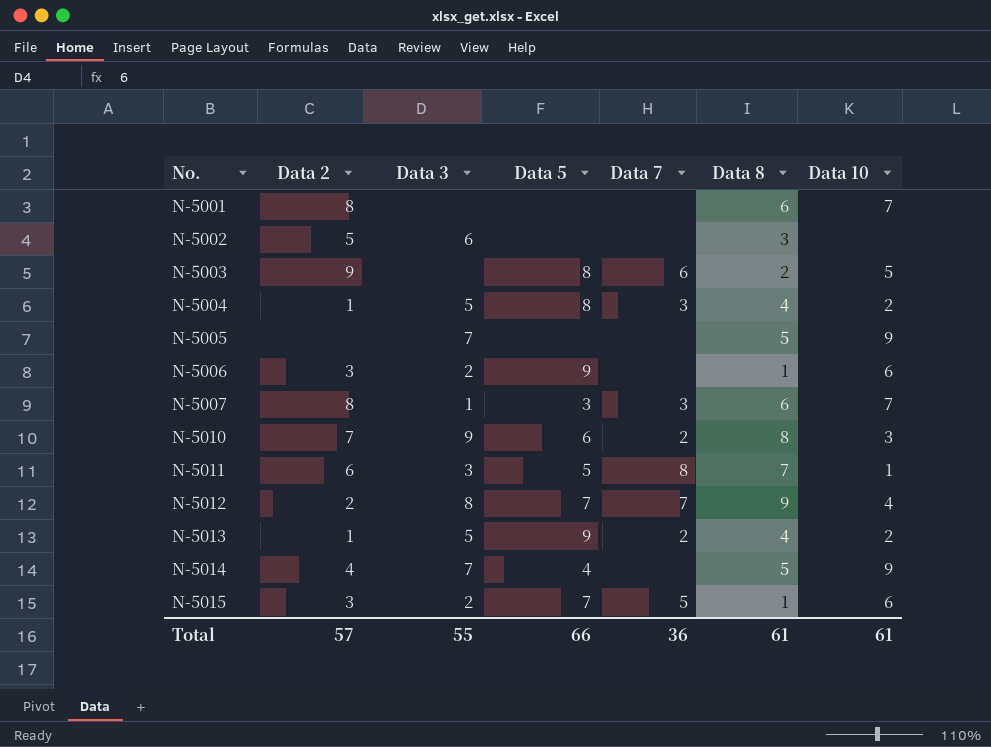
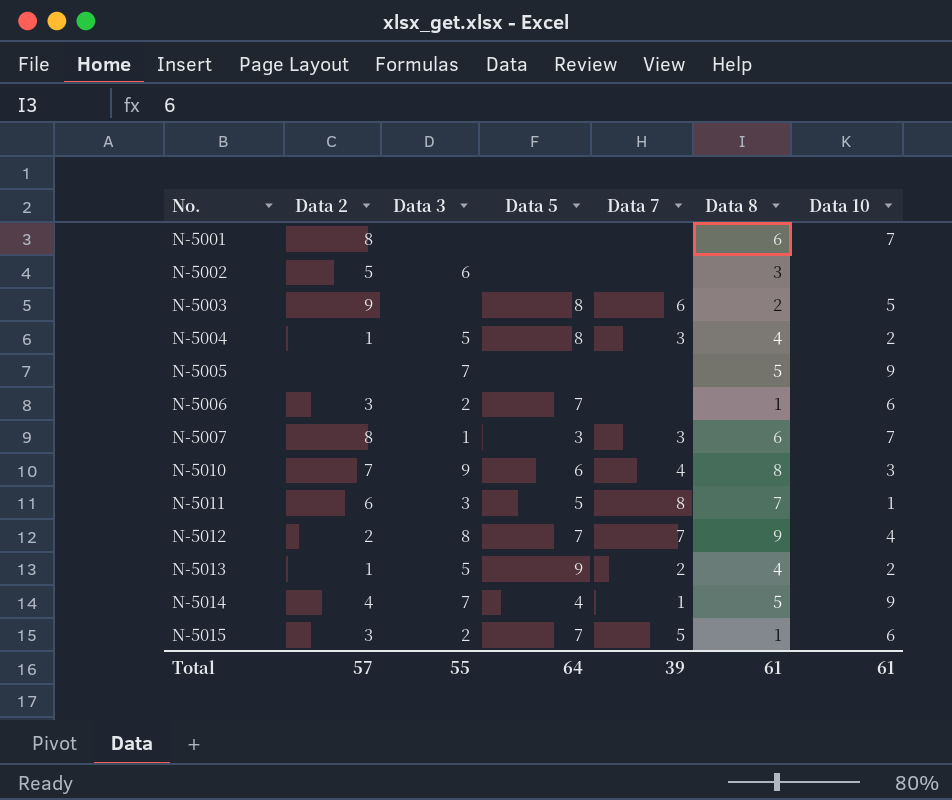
N-5006 | Data 5: 9 -> 7
N-5010 | Data 7: 2 -> 4
N-5014 | Data 7: none -> 1
Total | Data 5: 66 -> 64
Total | Data 7: 36 -> 39

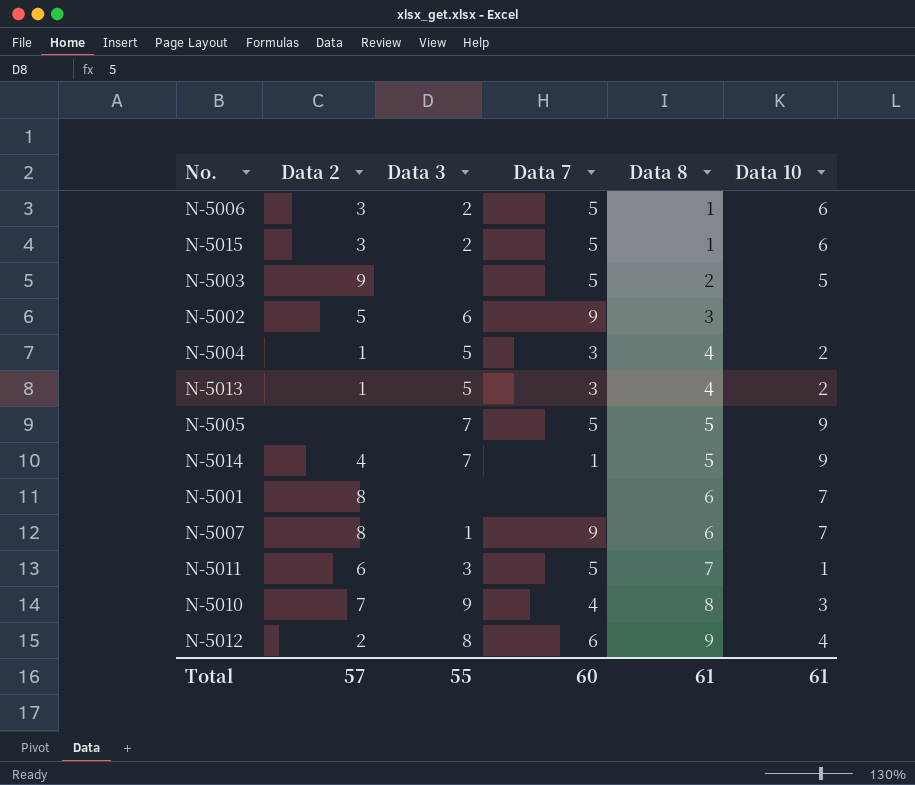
row order: No. ascending -> Data 8 ascending
column Data 5 | position: 4 -> none
N-5006 | Data 7: none -> 5
N-5003 | Data 7: 6 -> 5
N-5002 | Data 7: none -> 9
N-5013 | Data 7: 2 -> 3
N-5005 | Data 7: none -> 5
N-5007 | Data 7: 3 -> 9
N-5011 | Data 7: 8 -> 5
N-5012 | Data 7: 7 -> 6
Total | Data 7: 39 -> 60

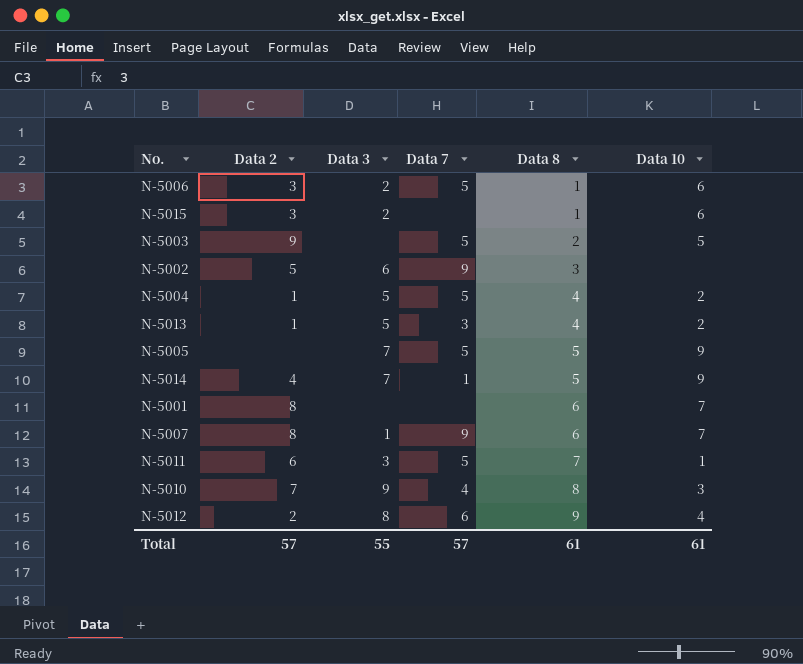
N-5015 | Data 7: 5 -> none
N-5004 | Data 7: 3 -> 5
Total | Data 7: 60 -> 57

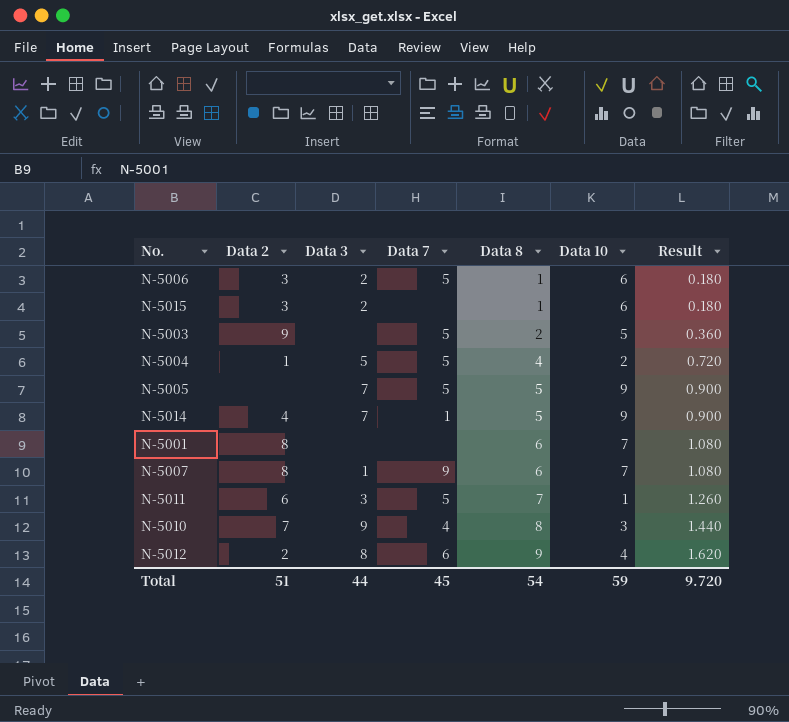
column Result | formula: none -> [Data 8] * 0.18
row N-5002: 5 | 6 | 9 | 3 | none -> none
row N-5013: 1 | 5 | 3 | 4 | 2 -> none
Total | Data 2: 57 -> 51
Total | Data 3: 55 -> 44
Total | Data 7: 57 -> 45
Total | Data 8: 61 -> 54
Total | Data 10: 61 -> 59

